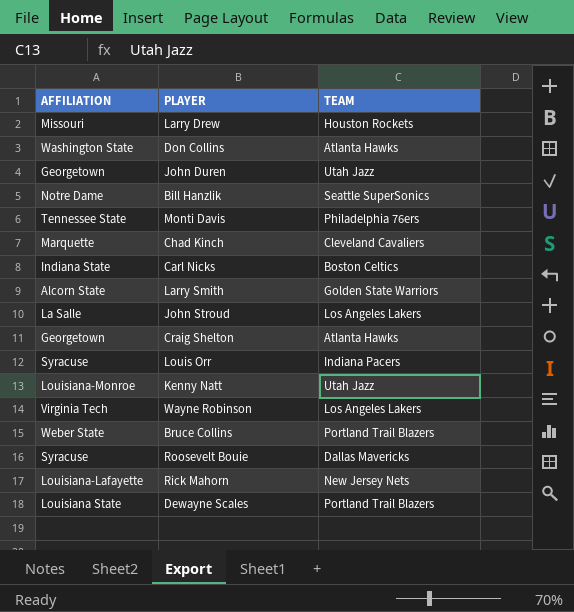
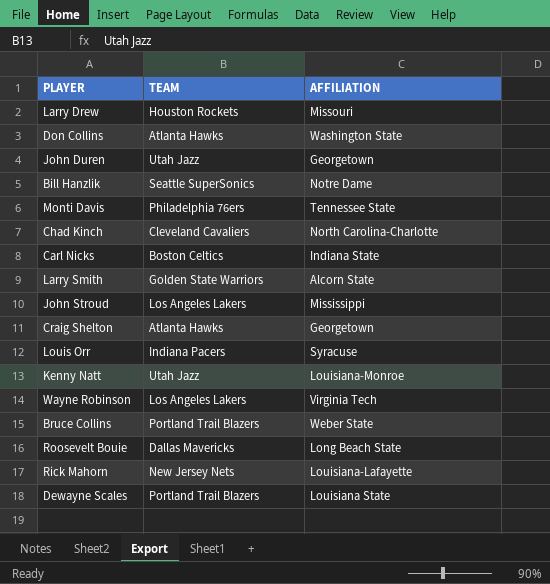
column AFFILIATION | position: 1 -> 3
Chad Kinch | AFFILIATION: Marquette -> North Carolina-Charlotte
John Stroud | AFFILIATION: La Salle -> Mississippi
Roosevelt Bouie | AFFILIATION: Syracuse -> Long Beach State

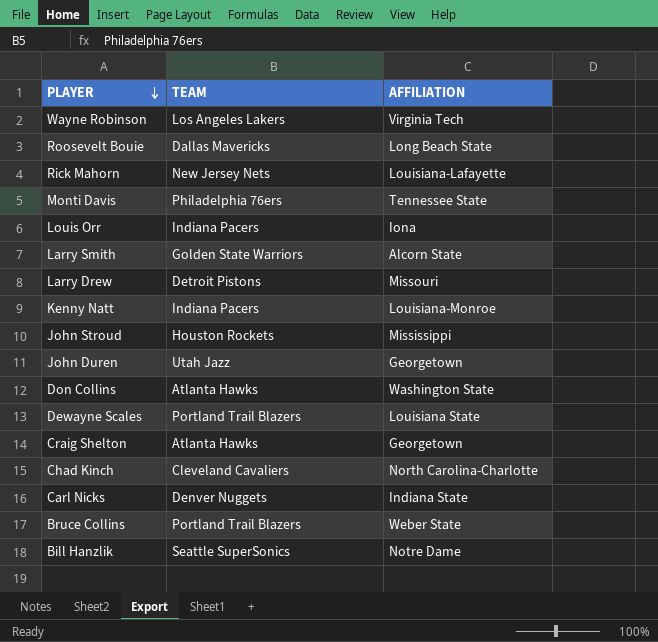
row order: none -> PLAYER descending
Louis Orr | AFFILIATION: Syracuse -> Iona
Larry Drew | TEAM: Houston Rockets -> Detroit Pistons
Kenny Natt | TEAM: Utah Jazz -> Indiana Pacers
John Stroud | TEAM: Los Angeles Lakers -> Houston Rockets
Carl Nicks | TEAM: Boston Celtics -> Denver Nuggets

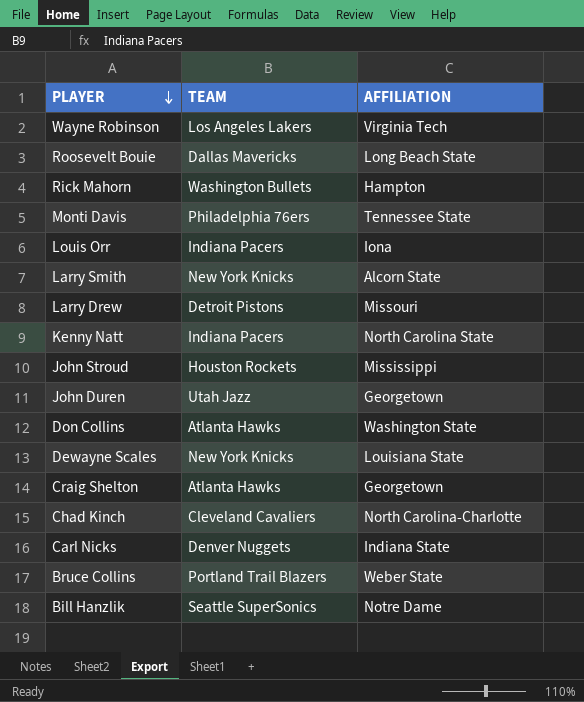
Rick Mahorn | TEAM: New Jersey Nets -> Washington Bullets
Rick Mahorn | AFFILIATION: Louisiana-Lafayette -> Hampton
Larry Smith | TEAM: Golden State Warriors -> New York Knicks
Kenny Natt | AFFILIATION: Louisiana-Monroe -> North Carolina State
Dewayne Scales | TEAM: Portland Trail Blazers -> New York Knicks

